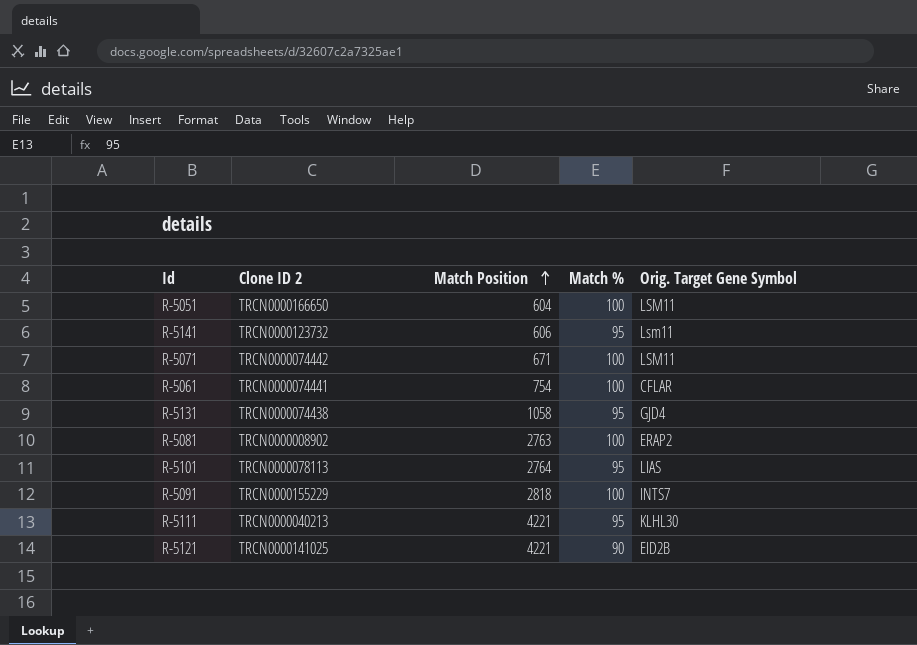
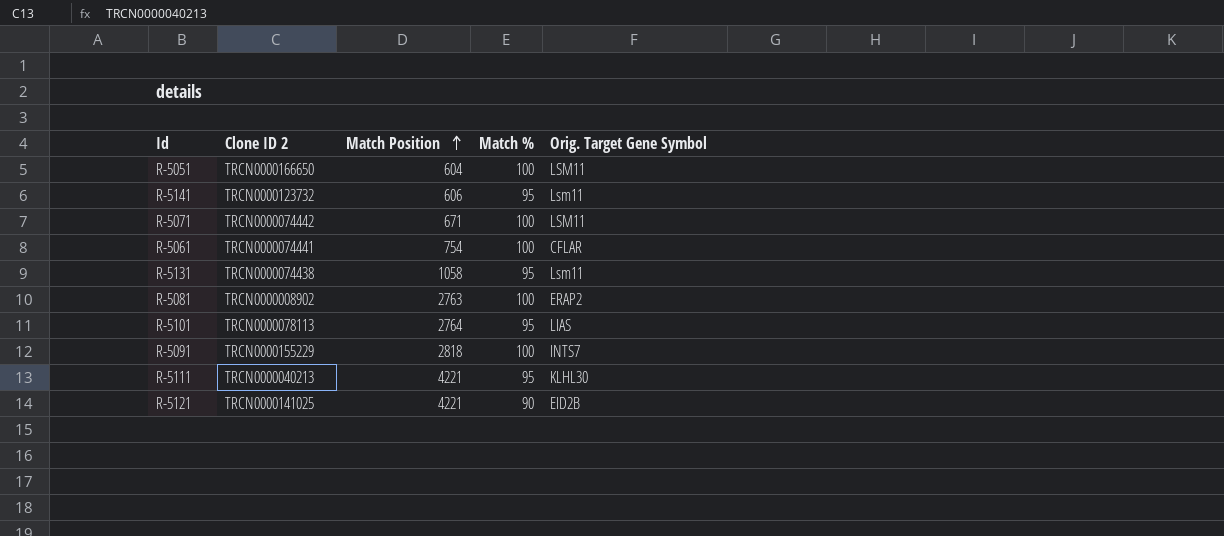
R-5131 | Orig. Target Gene Symbol: GJD4 -> Lsm11

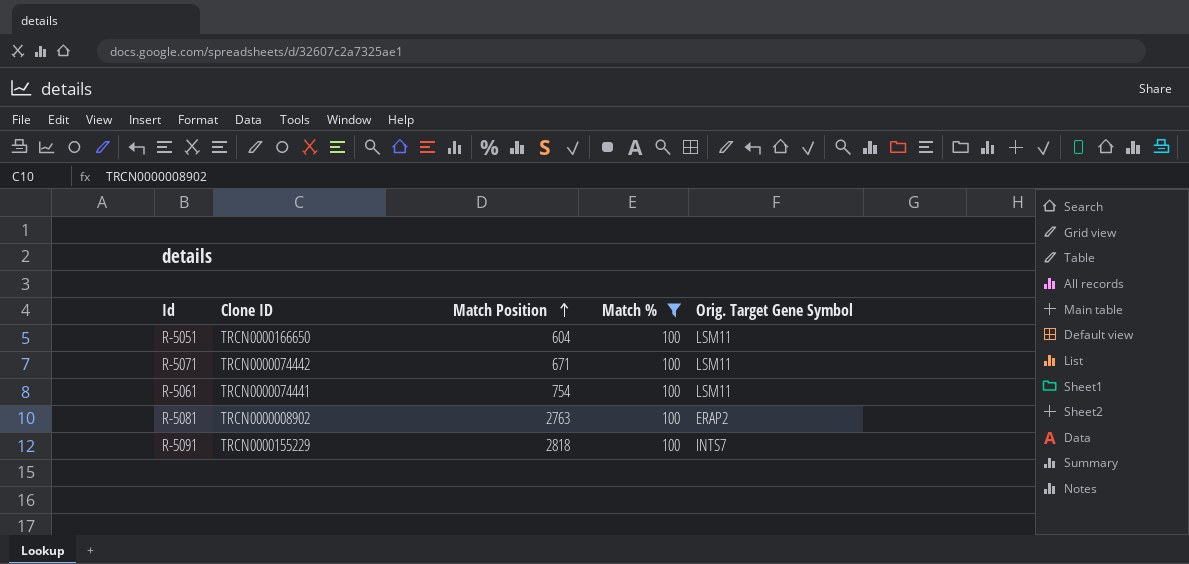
filter: none -> Match % = 100
column name: Clone ID 2 -> Clone ID
R-5061 | Orig. Target Gene Symbol: CFLAR -> LSM11

